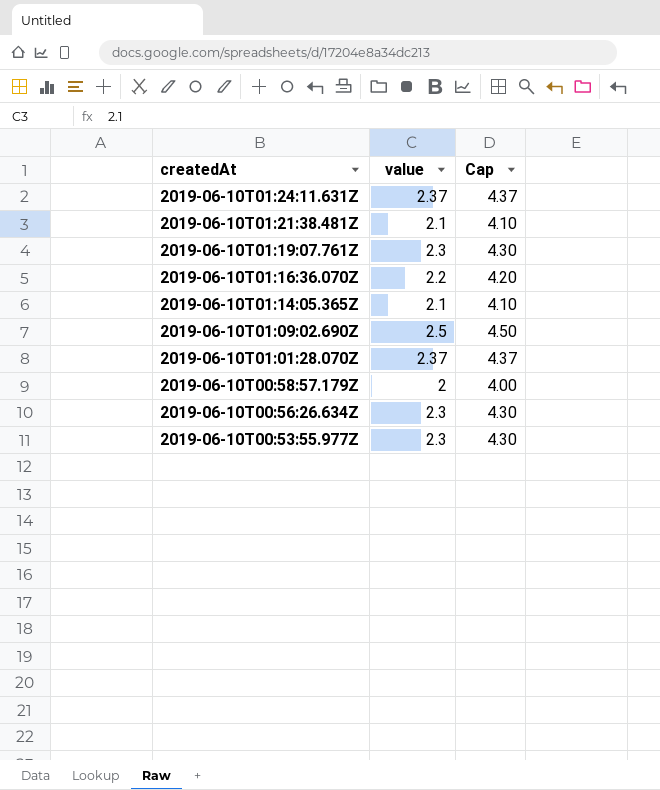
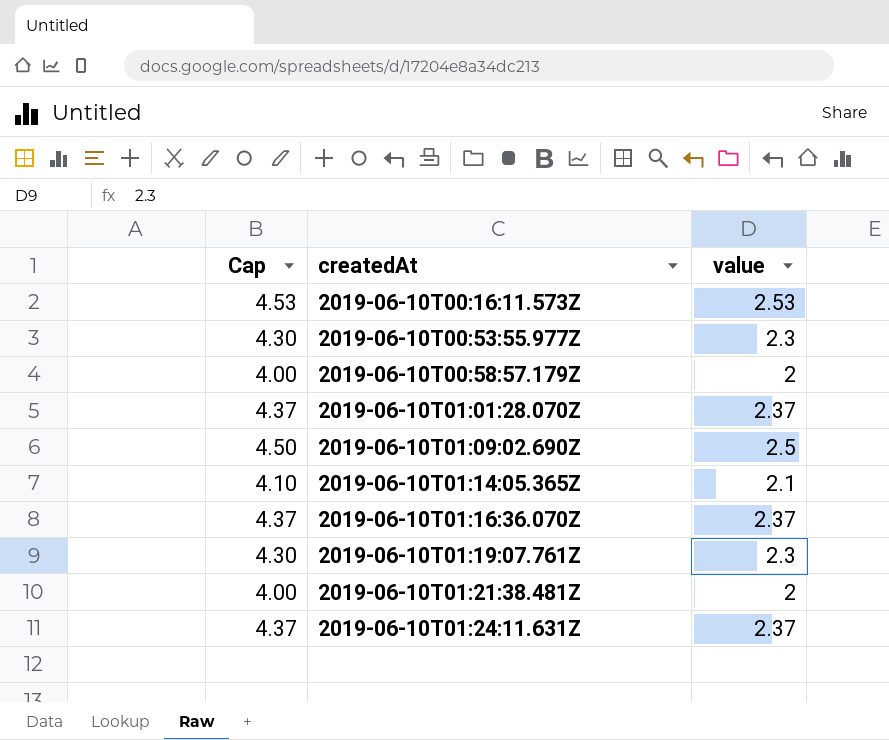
row order: createdAt descending -> createdAt ascending
column Cap | position: 3 -> 1
row 2019-06-10T00:56:26.634Z: 2.3 | 4.30 -> none
row 2019-06-10T00:16:11.573Z: none -> 4.53 | 2.53
2019-06-10T01:16:36.070Z | Cap: 4.20 -> 4.37
2019-06-10T01:16:36.070Z | value: 2.2 -> 2.37
2019-06-10T01:21:38.481Z | Cap: 4.10 -> 4.00
2019-06-10T01:21:38.481Z | value: 2.1 -> 2

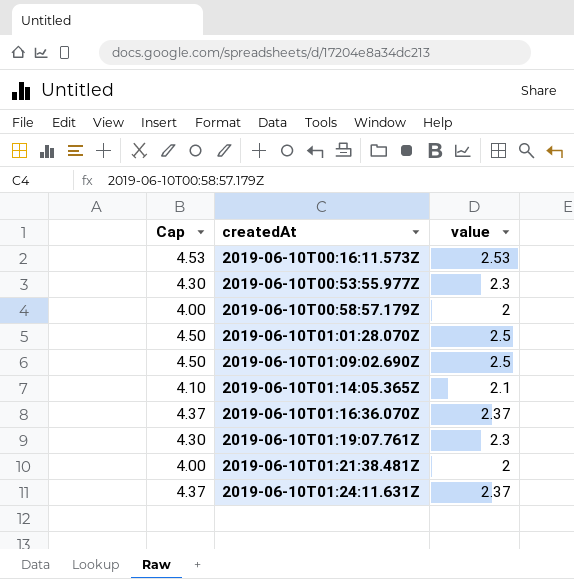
2019-06-10T01:01:28.070Z | Cap: 4.37 -> 4.50
2019-06-10T01:01:28.070Z | value: 2.37 -> 2.5

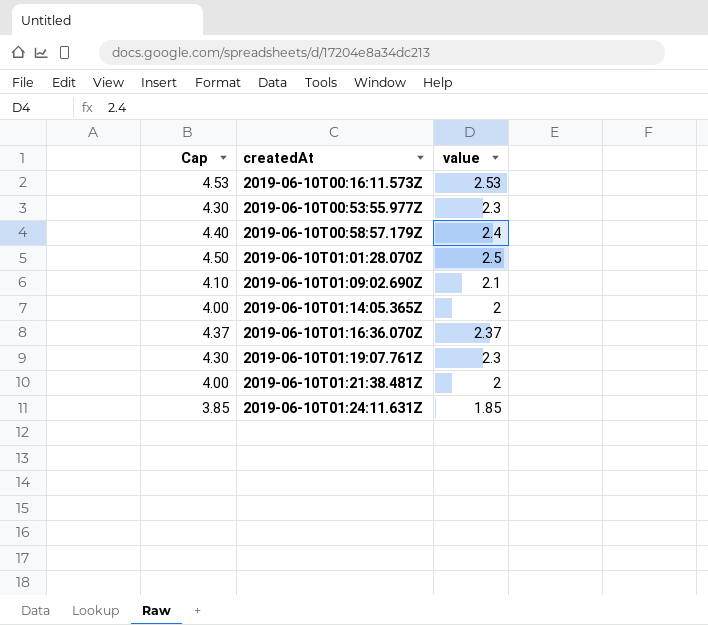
2019-06-10T00:58:57.179Z | Cap: 4.00 -> 4.40
2019-06-10T00:58:57.179Z | value: 2 -> 2.4
2019-06-10T01:09:02.690Z | Cap: 4.50 -> 4.10
2019-06-10T01:09:02.690Z | value: 2.5 -> 2.1
2019-06-10T01:14:05.365Z | Cap: 4.10 -> 4.00
2019-06-10T01:14:05.365Z | value: 2.1 -> 2
2019-06-10T01:24:11.631Z | Cap: 4.37 -> 3.85
2019-06-10T01:24:11.631Z | value: 2.37 -> 1.85

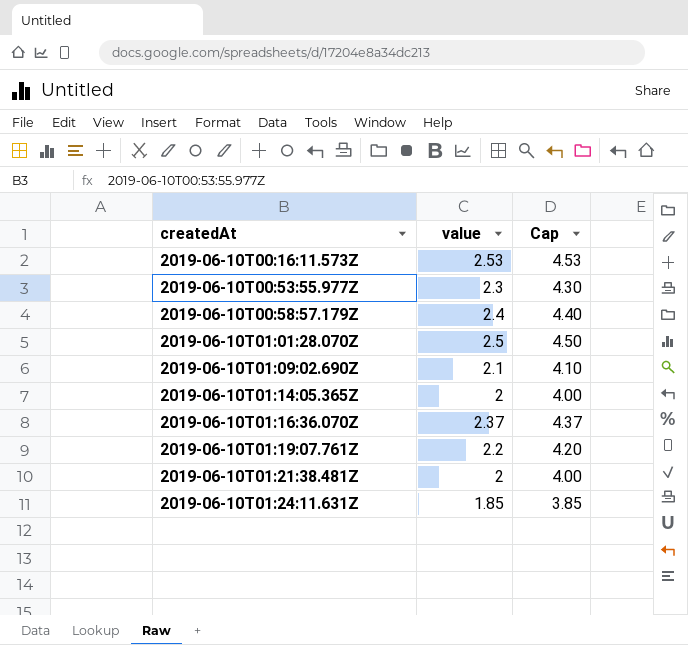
column Cap | position: 1 -> 3
2019-06-10T01:19:07.761Z | value: 2.3 -> 2.2
2019-06-10T01:19:07.761Z | Cap: 4.30 -> 4.20

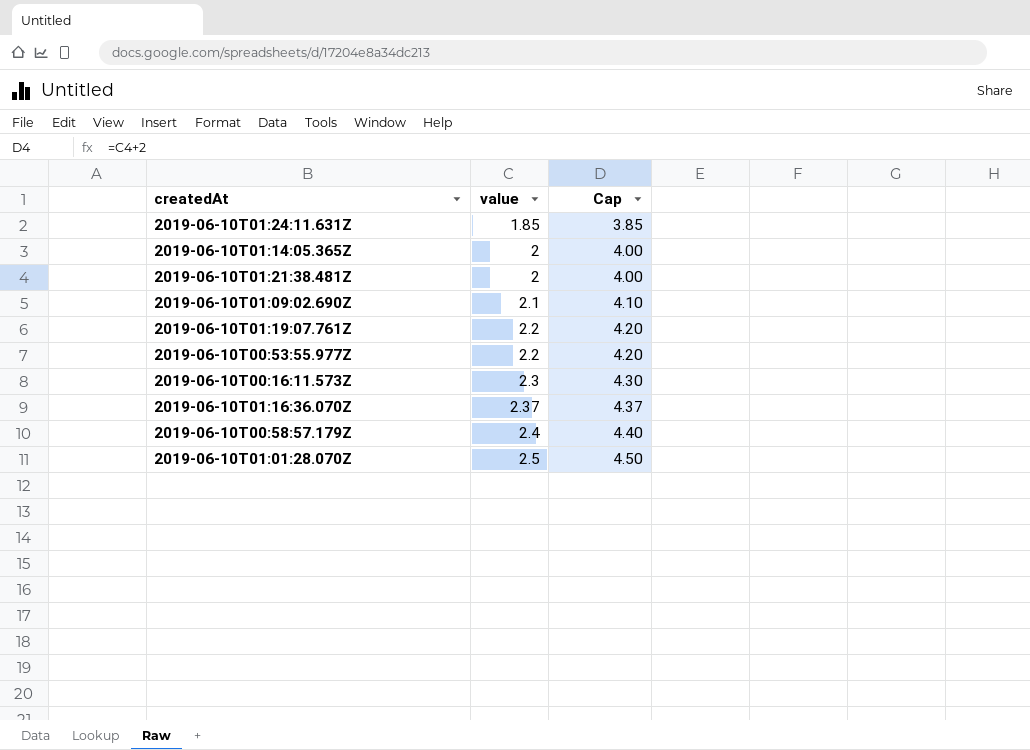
row order: createdAt ascending -> value ascending
2019-06-10T00:53:55.977Z | value: 2.3 -> 2.2
2019-06-10T00:53:55.977Z | Cap: 4.30 -> 4.20
2019-06-10T00:16:11.573Z | value: 2.53 -> 2.3
2019-06-10T00:16:11.573Z | Cap: 4.53 -> 4.30

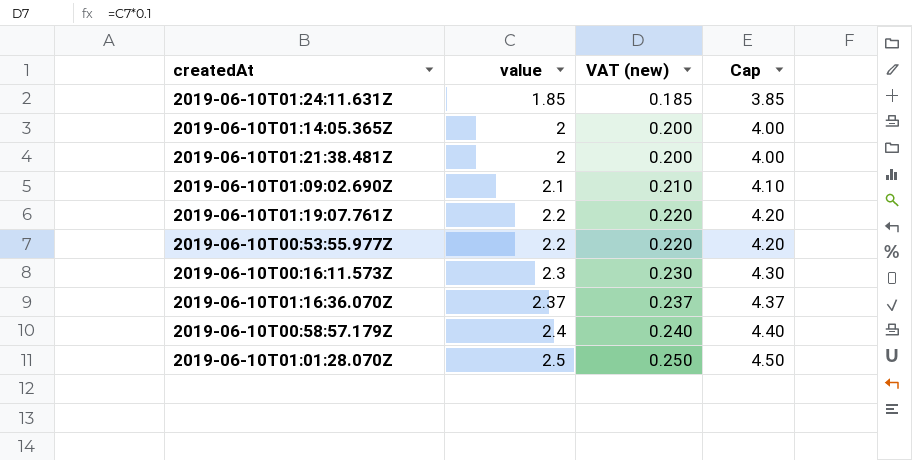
column VAT (new) | formula: none -> [value] * 0.1

